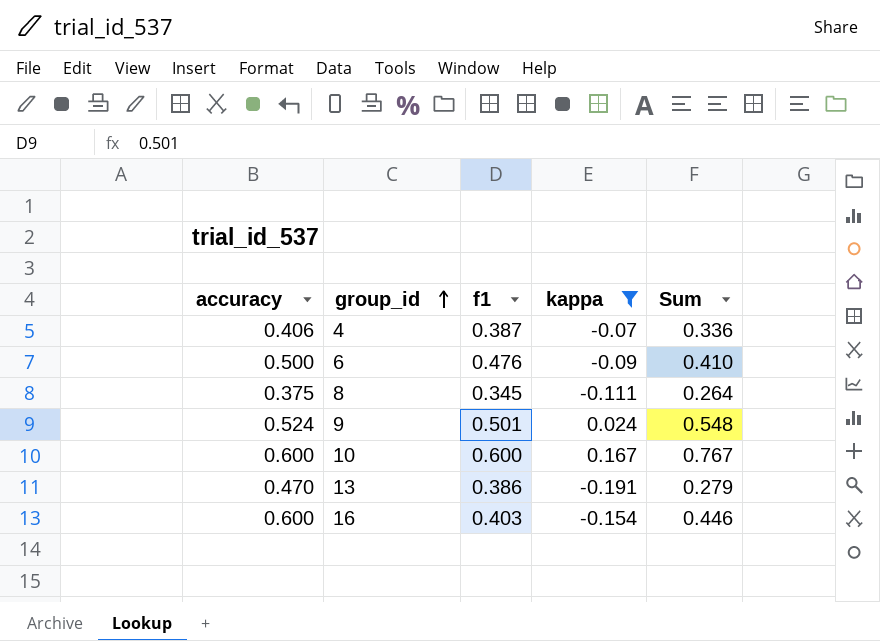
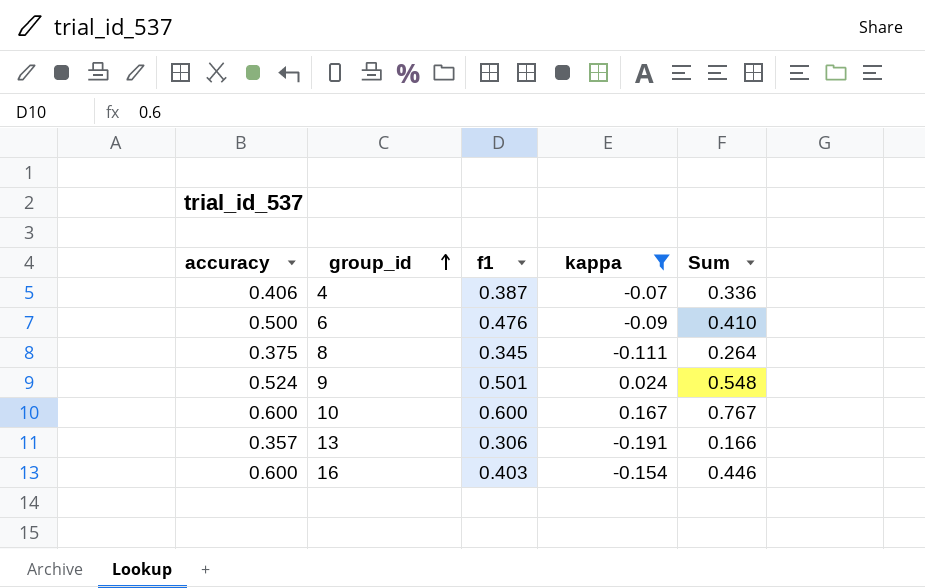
13 | accuracy: 0.470 -> 0.357
13 | f1: 0.386 -> 0.306
13 | Sum: 0.279 -> 0.166

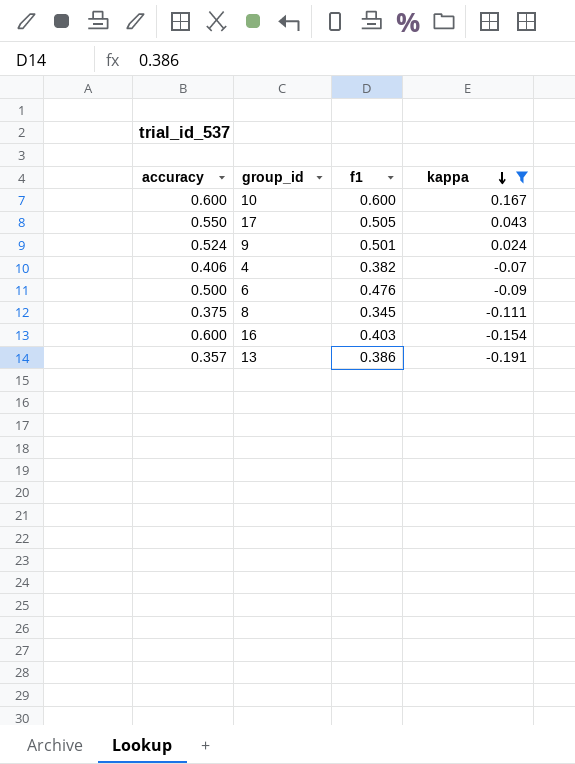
row order: group_id ascending -> kappa descending
column Sum | formula: [accuracy] + [kappa] -> none
row 17: none -> 0.550 | 0.505 | 0.043
4 | f1: 0.387 -> 0.382
13 | f1: 0.306 -> 0.386

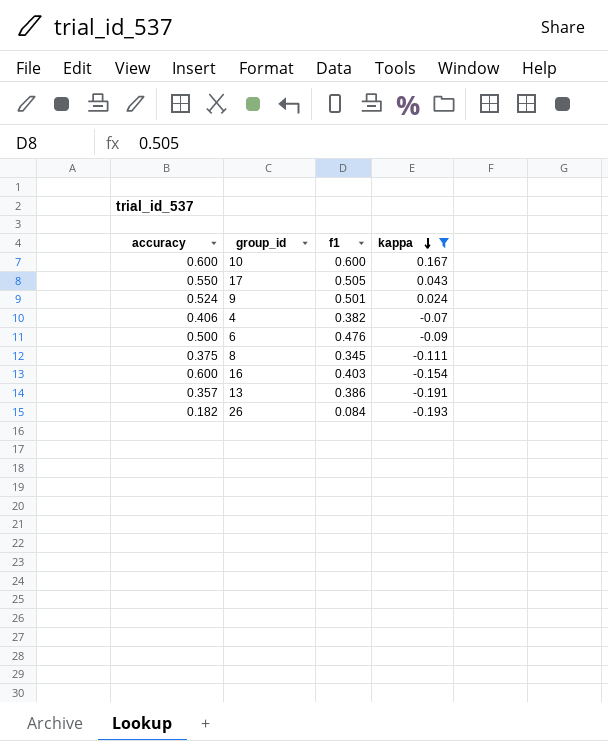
row 26: none -> 0.182 | 0.084 | -0.193

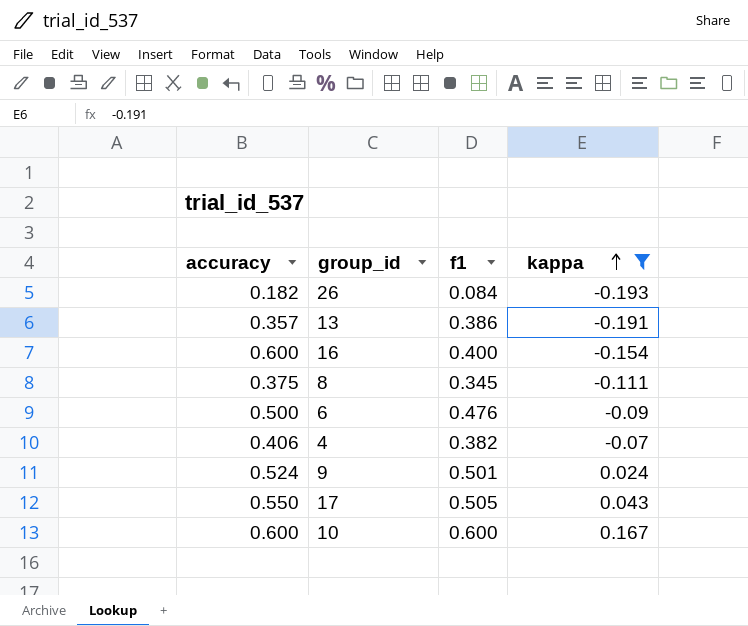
row order: kappa descending -> kappa ascending
16 | f1: 0.403 -> 0.400

